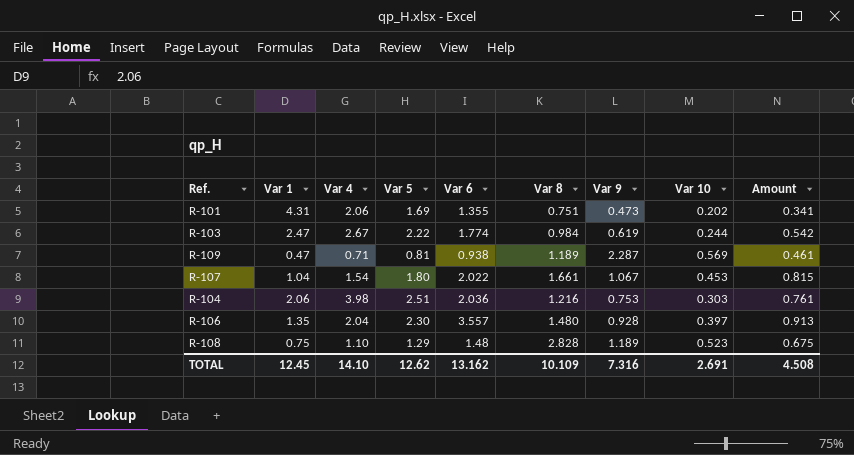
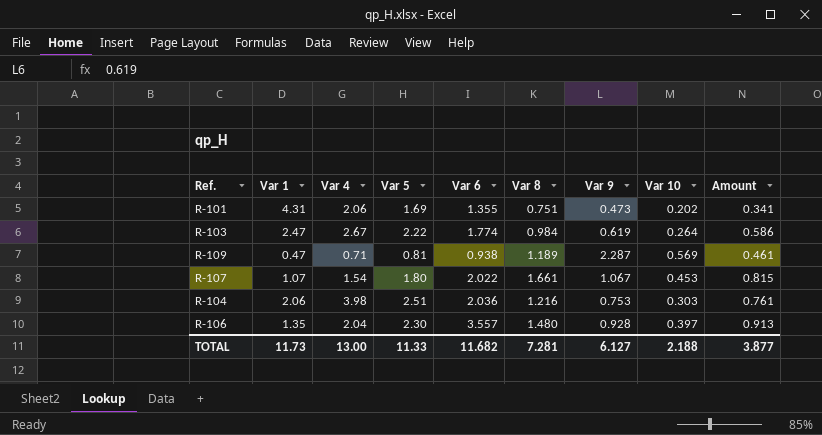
row R-108: 0.75 | 1.10 | 1.29 | 1.48 | 2.828 | 1.189 | 0.523 | 0.675 -> none
R-103 | Var 10: 0.244 -> 0.264
R-103 | Amount: 0.542 -> 0.586
R-107 | Var 1: 1.04 -> 1.07
TOTAL | Var 1: 12.45 -> 11.73
TOTAL | Var 4: 14.10 -> 13.00
TOTAL | Var 5: 12.62 -> 11.33
TOTAL | Var 6: 13.162 -> 11.682
TOTAL | Var 8: 10.109 -> 7.281
TOTAL | Var 9: 7.316 -> 6.127
TOTAL | Var 10: 2.691 -> 2.188
TOTAL | Amount: 4.508 -> 3.877

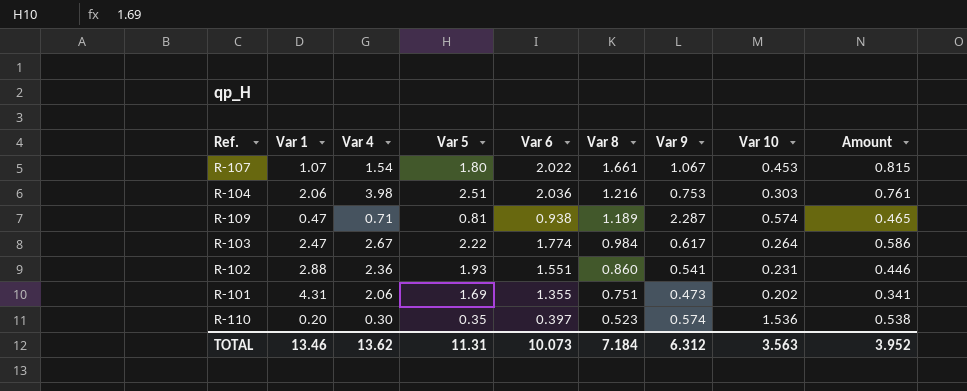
row order: none -> Var 8 descending
row R-106: 1.35 | 2.04 | 2.30 | 3.557 | 1.480 | 0.928 | 0.397 | 0.913 -> none
R-109 | Var 10: 0.569 -> 0.574
R-109 | Amount: 0.461 -> 0.465
R-103 | Var 9: 0.619 -> 0.617
row R-102: none -> 2.88 | 2.36 | 1.93 | 1.551 | 0.860 | 0.541 | 0.231 | 0.446
row R-110: none -> 0.20 | 0.30 | 0.35 | 0.397 | 0.523 | 0.574 | 1.536 | 0.538
TOTAL | Var 1: 11.73 -> 13.46
TOTAL | Var 4: 13.00 -> 13.62
TOTAL | Var 5: 11.33 -> 11.31
TOTAL | Var 6: 11.682 -> 10.073
TOTAL | Var 8: 7.281 -> 7.184
TOTAL | Var 9: 6.127 -> 6.312
TOTAL | Var 10: 2.188 -> 3.563
TOTAL | Amount: 3.877 -> 3.952

